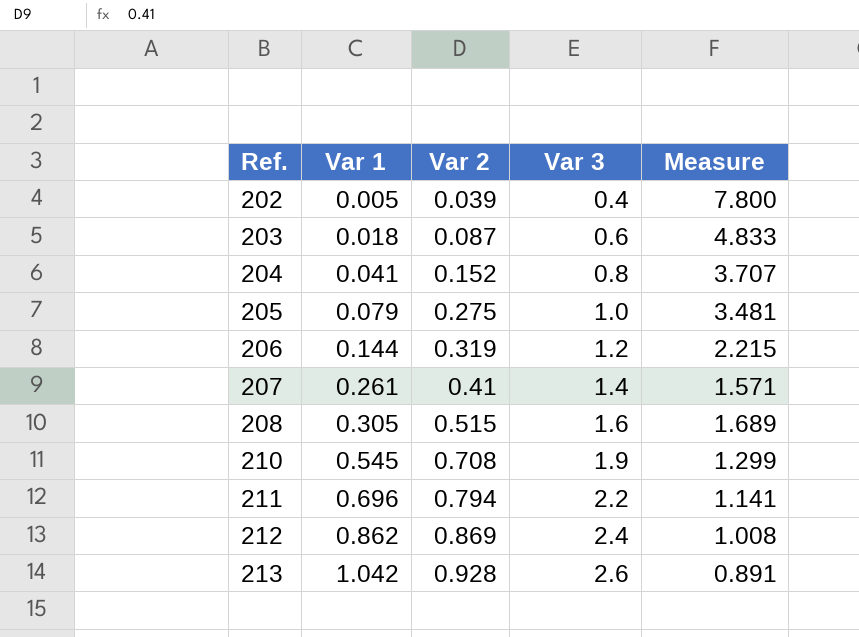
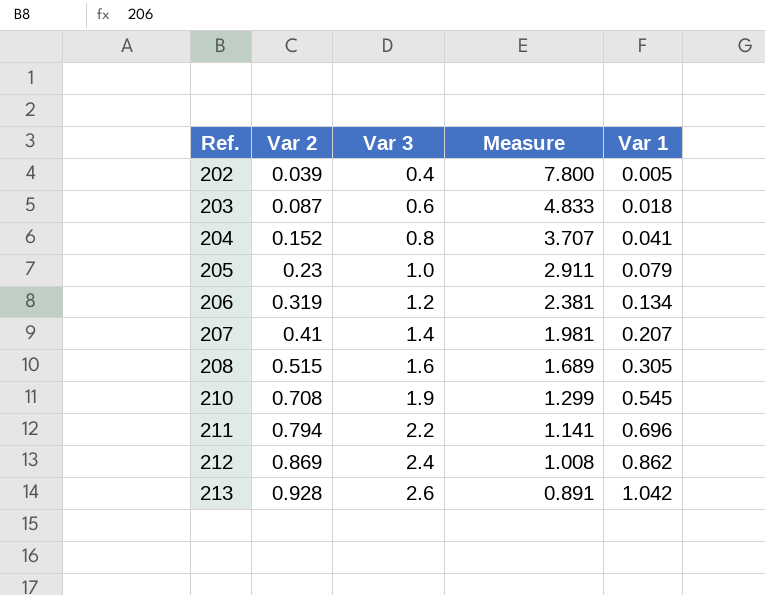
column Var 1 | position: 2 -> 5
205 | Var 2: 0.275 -> 0.23
205 | Measure: 3.481 -> 2.911
206 | Measure: 2.215 -> 2.381
206 | Var 1: 0.144 -> 0.134
207 | Measure: 1.571 -> 1.981
207 | Var 1: 0.261 -> 0.207

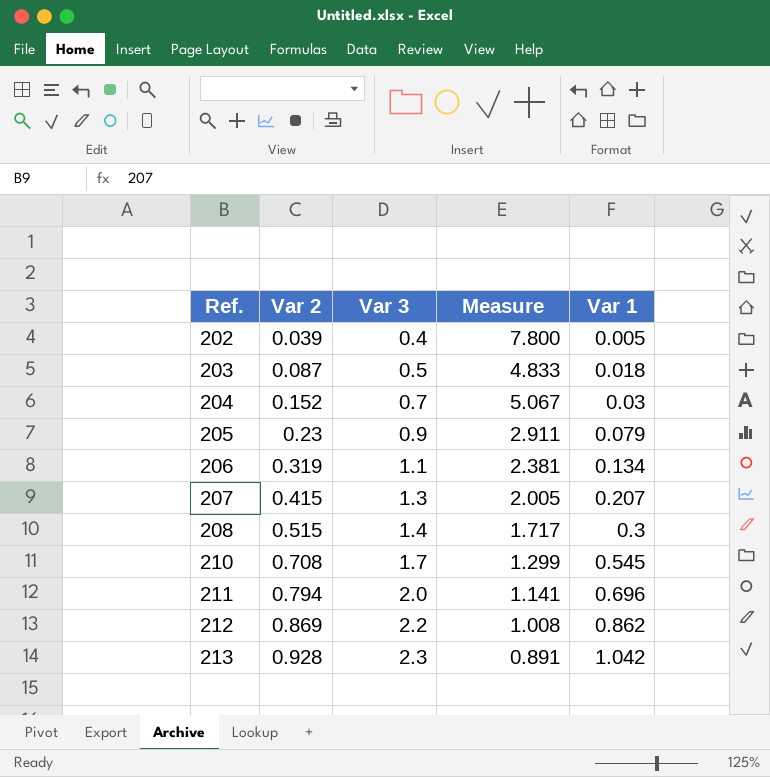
203 | Var 3: 0.6 -> 0.5
204 | Var 3: 0.8 -> 0.7
204 | Measure: 3.707 -> 5.067
204 | Var 1: 0.041 -> 0.03
205 | Var 3: 1.0 -> 0.9
206 | Var 3: 1.2 -> 1.1
207 | Var 2: 0.41 -> 0.415
207 | Var 3: 1.4 -> 1.3
207 | Measure: 1.981 -> 2.005
208 | Var 3: 1.6 -> 1.4
208 | Measure: 1.689 -> 1.717
208 | Var 1: 0.305 -> 0.3
210 | Var 3: 1.9 -> 1.7
211 | Var 3: 2.2 -> 2.0
212 | Var 3: 2.4 -> 2.2
213 | Var 3: 2.6 -> 2.3

